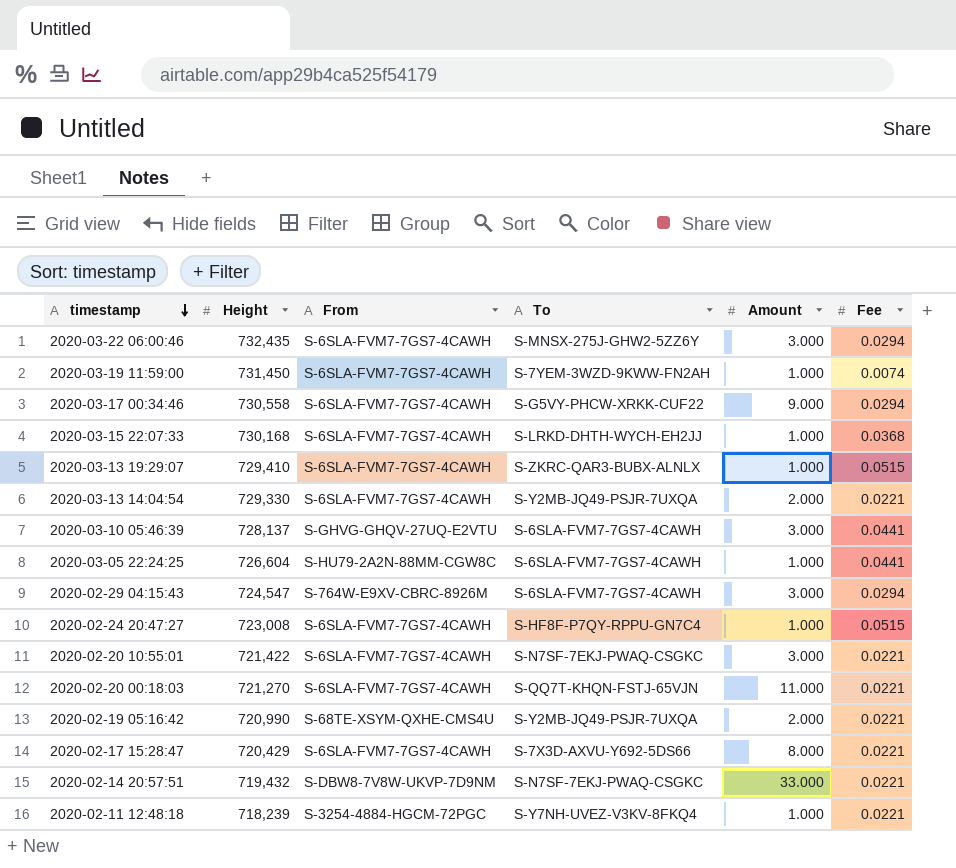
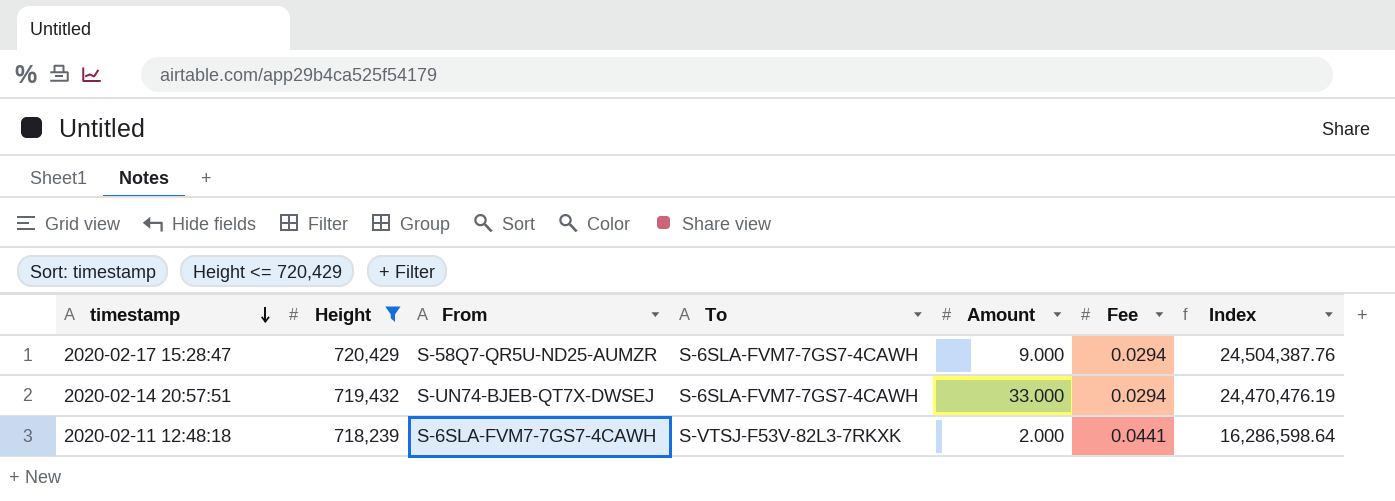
filter: none -> Height <= 720,429
column Index | formula: none -> [Height] / [Fee]
2020-02-17 15:28:47 | From: S-6SLA-FVM7-7GS7-4CAWH -> S-58Q7-QR5U-ND25-AUMZR
2020-02-17 15:28:47 | To: S-7X3D-AXVU-Y692-5DS66 -> S-6SLA-FVM7-7GS7-4CAWH
2020-02-17 15:28:47 | Amount: 8.000 -> 9.000
2020-02-17 15:28:47 | Fee: 0.0221 -> 0.0294
2020-02-14 20:57:51 | From: S-DBW8-7V8W-UKVP-7D9NM -> S-UN74-BJEB-QT7X-DWSEJ
2020-02-14 20:57:51 | To: S-N7SF-7EKJ-PWAQ-CSGKC -> S-6SLA-FVM7-7GS7-4CAWH
2020-02-14 20:57:51 | Fee: 0.0221 -> 0.0294
2020-02-11 12:48:18 | From: S-3254-4884-HGCM-72PGC -> S-6SLA-FVM7-7GS7-4CAWH
2020-02-11 12:48:18 | To: S-Y7NH-UVEZ-V3KV-8FKQ4 -> S-VTSJ-F53V-82L3-7RKXK
2020-02-11 12:48:18 | Amount: 1.000 -> 2.000
2020-02-11 12:48:18 | Fee: 0.0221 -> 0.0441

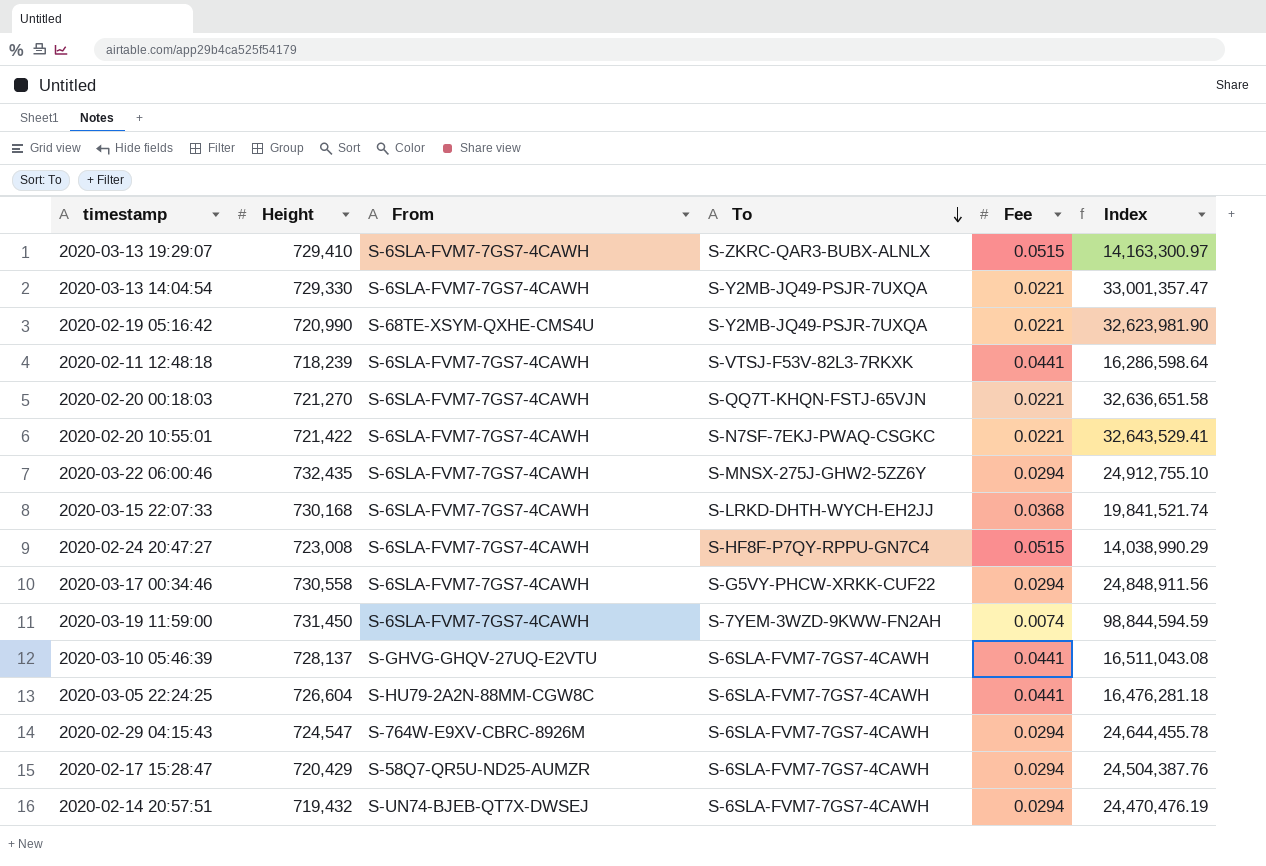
filter: Height <= 720,429 -> none
row order: timestamp descending -> To descending
column Amount | position: 5 -> none

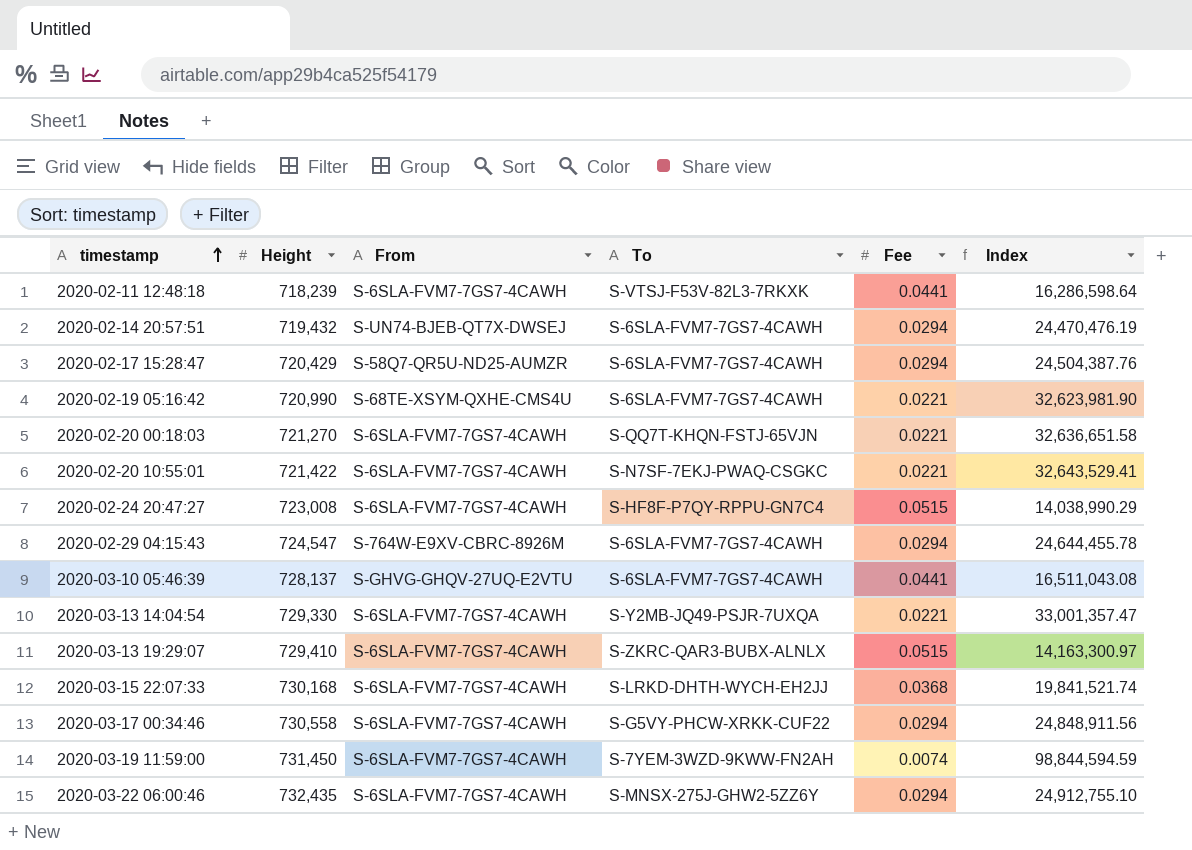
row order: To descending -> timestamp ascending
row 2020-03-05 22:24:25: 726,604 | S-HU79-2A2N-88MM-CGW8C | S-6SLA-FVM7-7GS7-4CAWH | 0.0441 | 16,476,281.18 -> none
2020-02-19 05:16:42 | To: S-Y2MB-JQ49-PSJR-7UXQA -> S-6SLA-FVM7-7GS7-4CAWH

